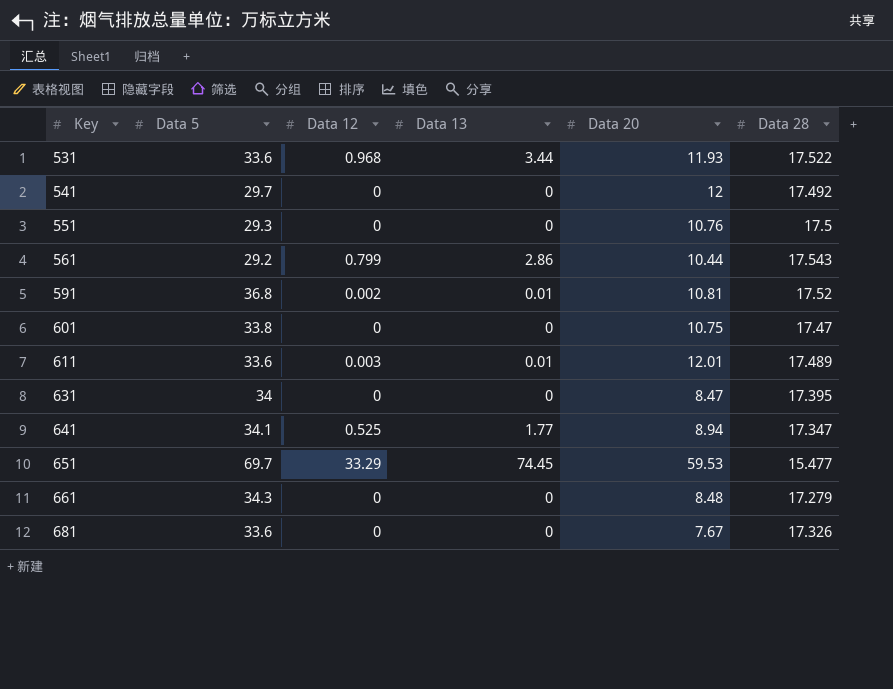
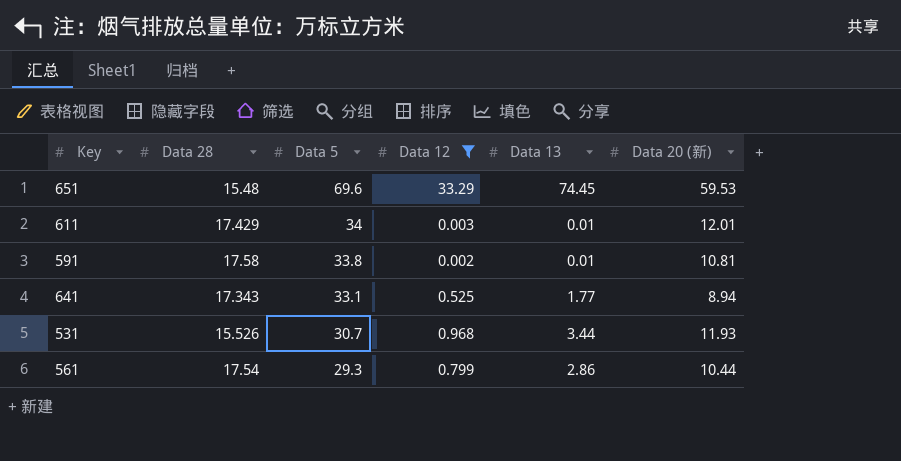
filter: none -> Data 12 != 0
row order: Key ascending -> Data 5 descending
column Data 28 | position: 6 -> 2
column name: Data 20 -> Data 20 (新)
651 | Data 28: 15.477 -> 15.48
651 | Data 5: 69.7 -> 69.6
611 | Data 28: 17.489 -> 17.429
611 | Data 5: 33.6 -> 34
591 | Data 28: 17.52 -> 17.58
591 | Data 5: 36.8 -> 33.8
641 | Data 28: 17.347 -> 17.343
641 | Data 5: 34.1 -> 33.1
531 | Data 28: 17.522 -> 15.526
531 | Data 5: 33.6 -> 30.7
561 | Data 28: 17.543 -> 17.54
561 | Data 5: 29.2 -> 29.3

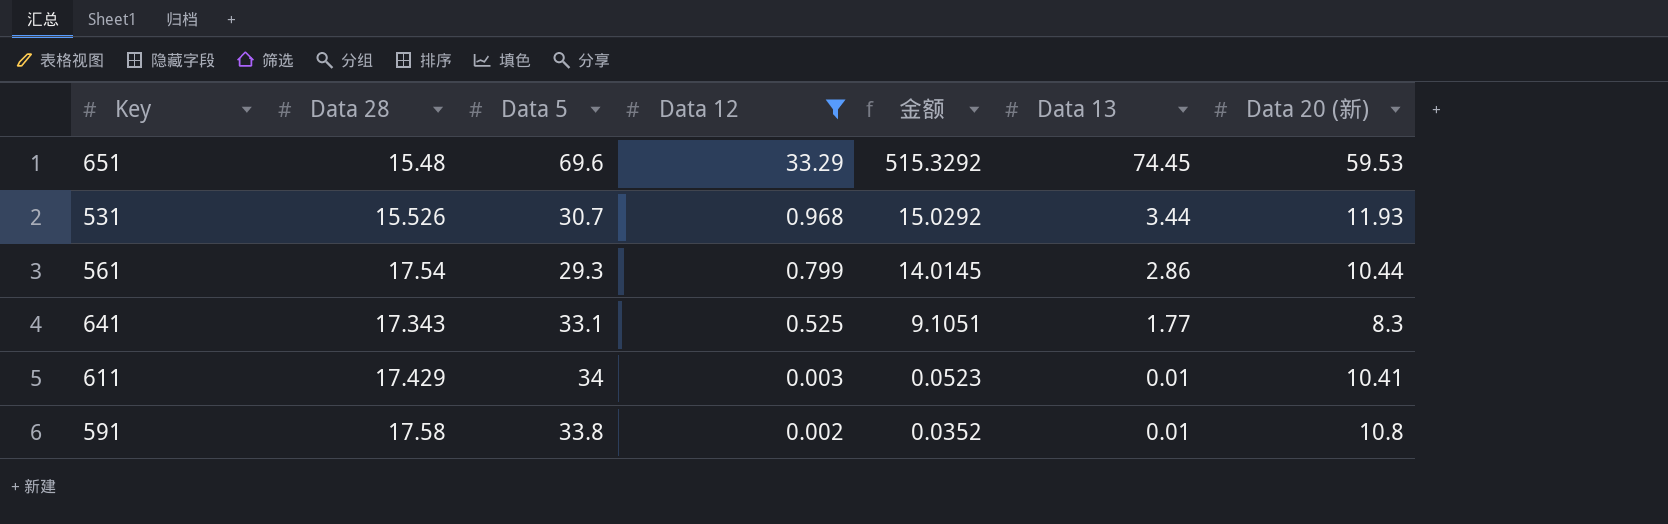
row order: Data 5 descending -> Data 12 descending
column 金额 | formula: none -> [Data 28] * [Data 12]
641 | Data 20 (新): 8.94 -> 8.3
611 | Data 20 (新): 12.01 -> 10.41
591 | Data 20 (新): 10.81 -> 10.8

